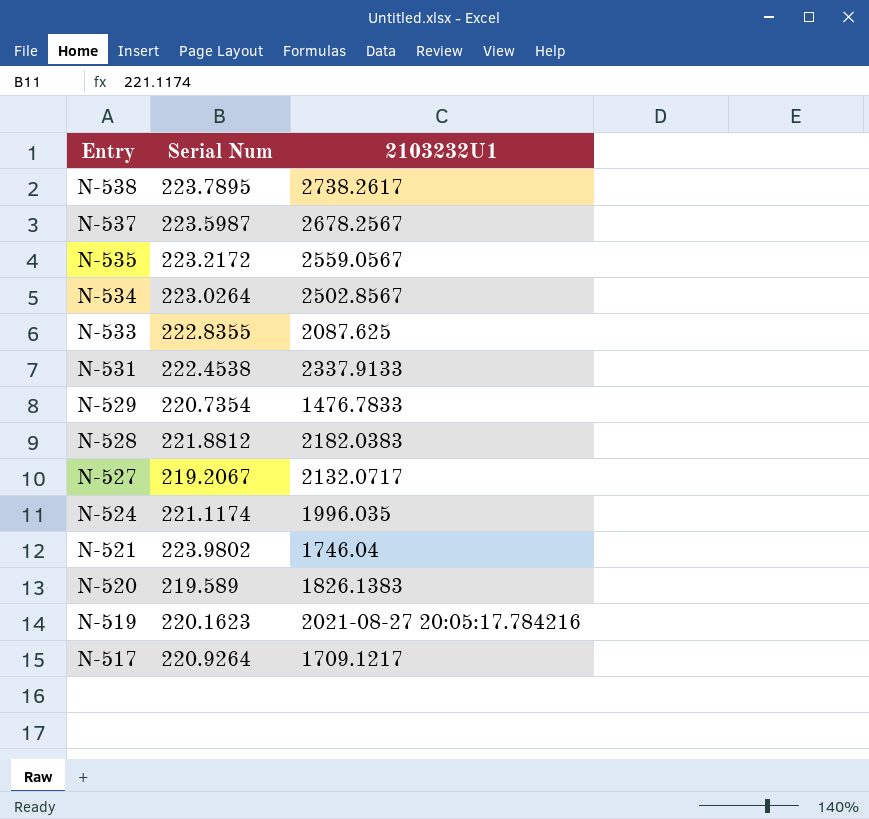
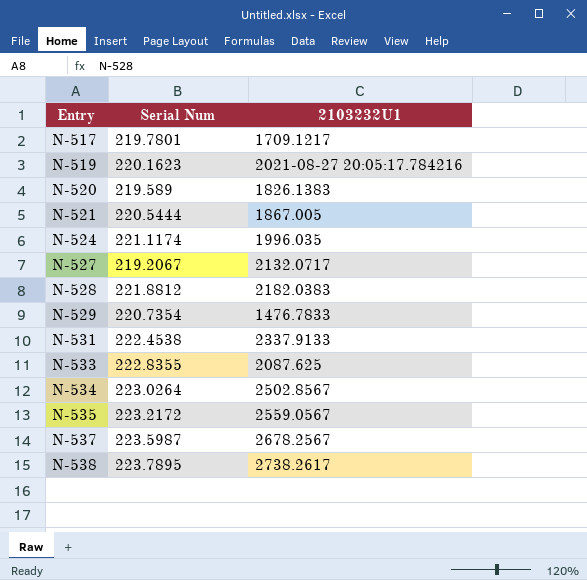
row order: Entry descending -> Entry ascending
N-517 | Serial Num: 220.9264 -> 219.7801
N-521 | Serial Num: 223.9802 -> 220.5444
N-521 | 2103232U1: 1746.04 -> 1867.005

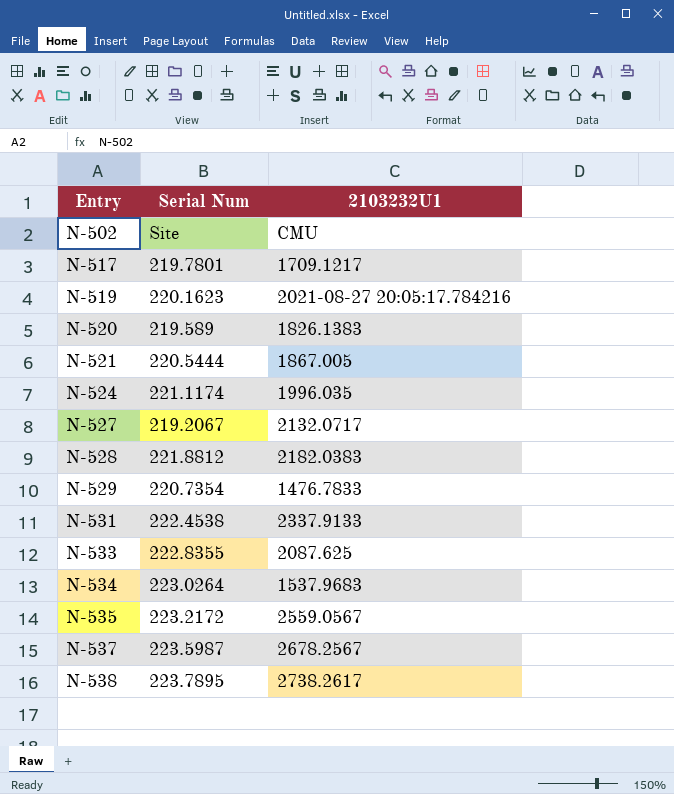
row N-502: none -> Site | CMU
N-534 | 2103232U1: 2502.8567 -> 1537.9683

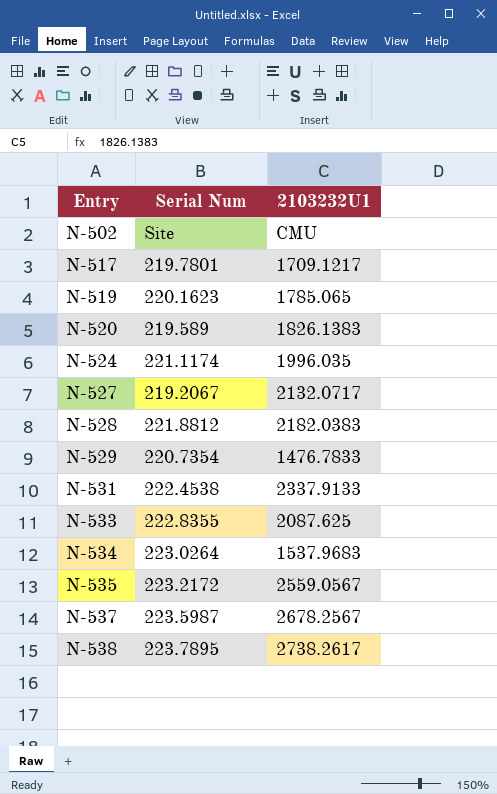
row N-521: 220.5444 | 1867.005 -> none
N-519 | 2103232U1: 2021-08-27 20:05:17.784216 -> 1785.065

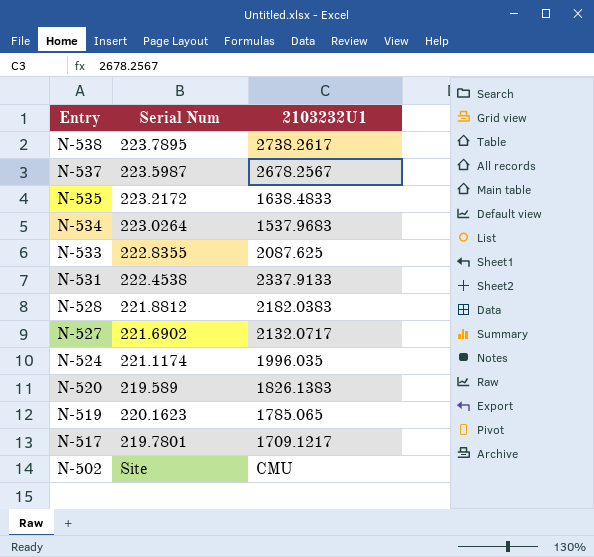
row order: Entry ascending -> Entry descending
row N-529: 220.7354 | 1476.7833 -> none
N-535 | 2103232U1: 2559.0567 -> 1638.4833
N-527 | Serial Num: 219.2067 -> 221.6902

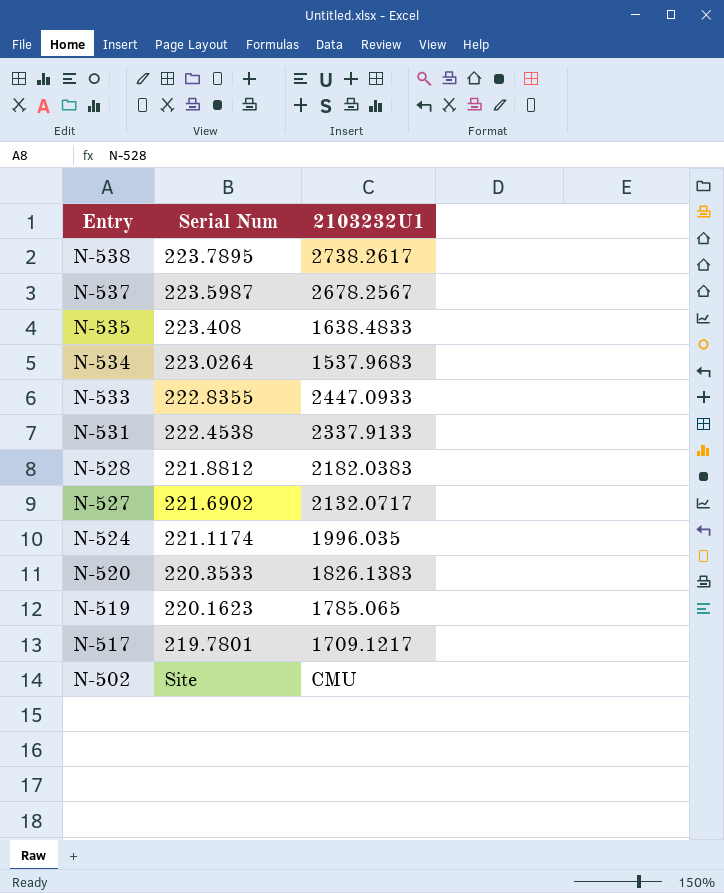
N-535 | Serial Num: 223.2172 -> 223.408
N-533 | 2103232U1: 2087.625 -> 2447.0933
N-520 | Serial Num: 219.589 -> 220.3533

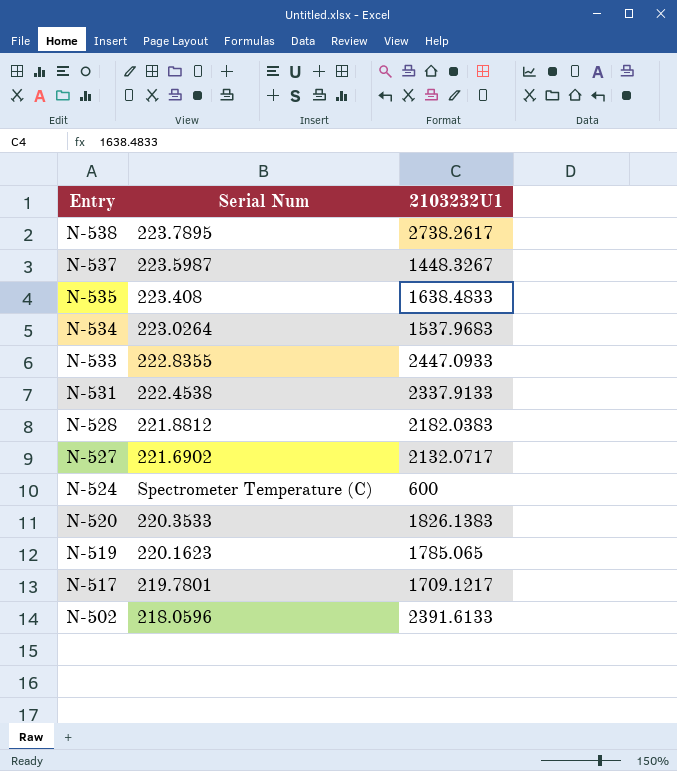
N-537 | 2103232U1: 2678.2567 -> 1448.3267
N-524 | Serial Num: 221.1174 -> Spectrometer Temperature (C)
N-524 | 2103232U1: 1996.035 -> 600
N-502 | Serial Num: Site -> 218.0596
N-502 | 2103232U1: CMU -> 2391.6133

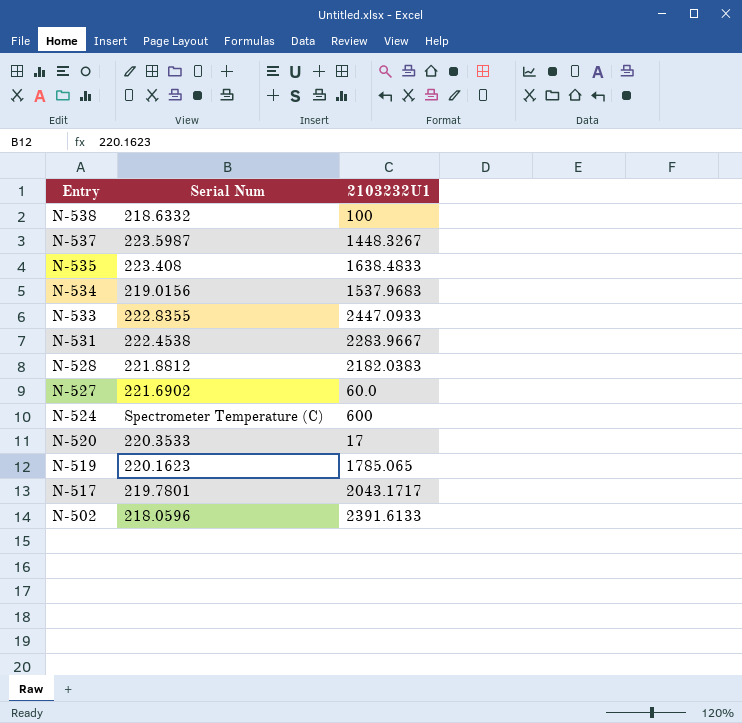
N-538 | Serial Num: 223.7895 -> 218.6332
N-538 | 2103232U1: 2738.2617 -> 100
N-534 | Serial Num: 223.0264 -> 219.0156
N-531 | 2103232U1: 2337.9133 -> 2283.9667
N-527 | 2103232U1: 2132.0717 -> 60.0
N-520 | 2103232U1: 1826.1383 -> 17
N-517 | 2103232U1: 1709.1217 -> 2043.1717

